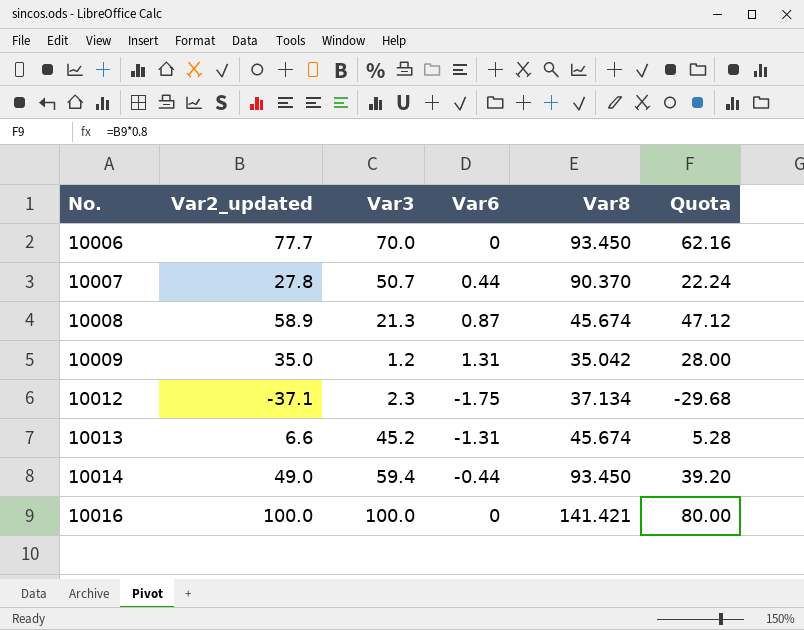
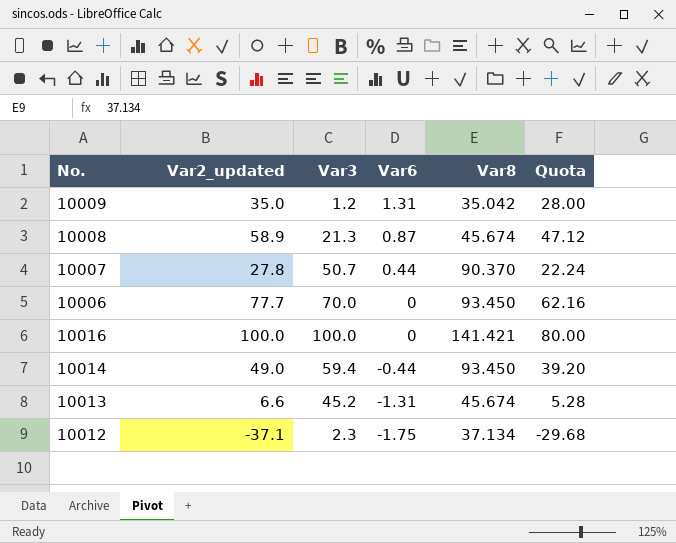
row order: No. ascending -> Var6 descending

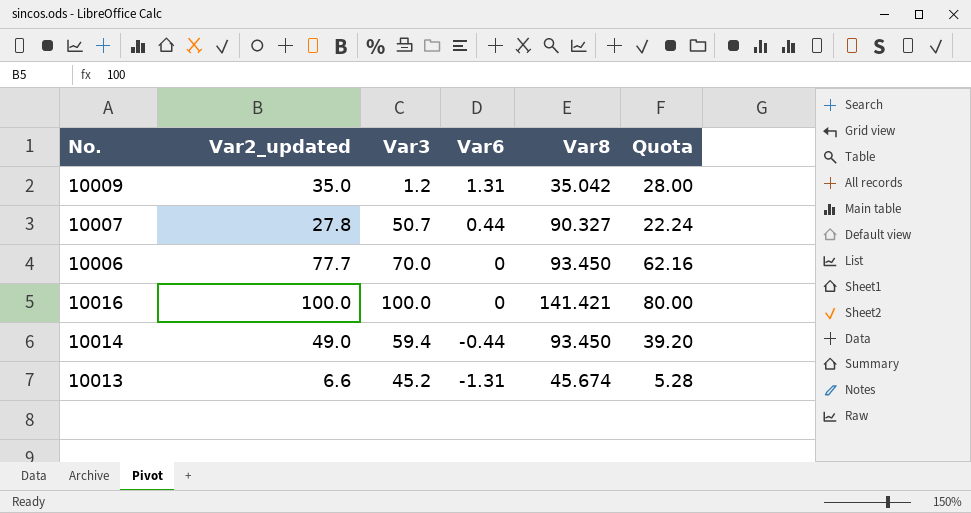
row 10008: 58.9 | 21.3 | 0.87 | 45.674 | 47.12 -> none
row 10012: -37.1 | 2.3 | -1.75 | 37.134 | -29.68 -> none
10007 | Var8: 90.370 -> 90.327

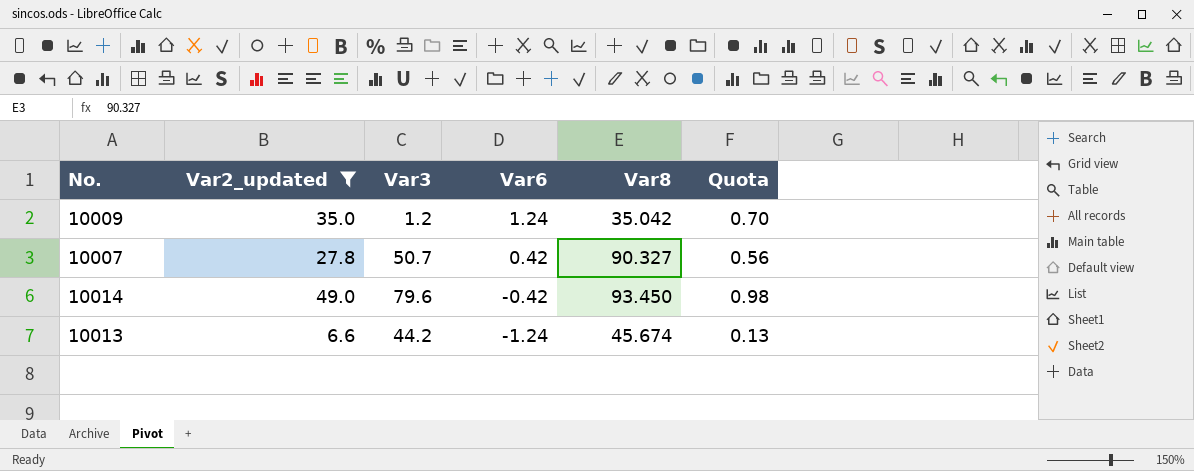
filter: none -> Var2_updated <= 49.0
column Quota | formula: [Var2_updated] * 0.8 -> [Var2_updated] * 0.02
10009 | Var6: 1.31 -> 1.24
10007 | Var6: 0.44 -> 0.42
10014 | Var3: 59.4 -> 79.6
10014 | Var6: -0.44 -> -0.42
10013 | Var3: 45.2 -> 44.2
10013 | Var6: -1.31 -> -1.24

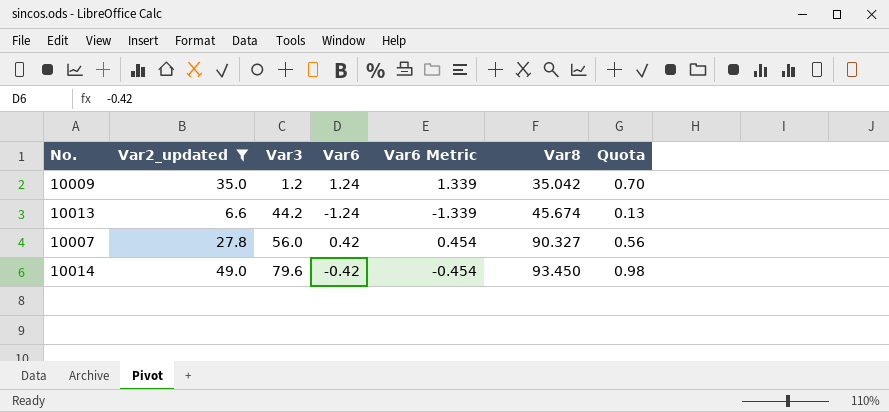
row order: Var6 descending -> Var3 ascending
column Var6 Metric | formula: none -> [Var6] * 1.08
10007 | Var3: 50.7 -> 56.0

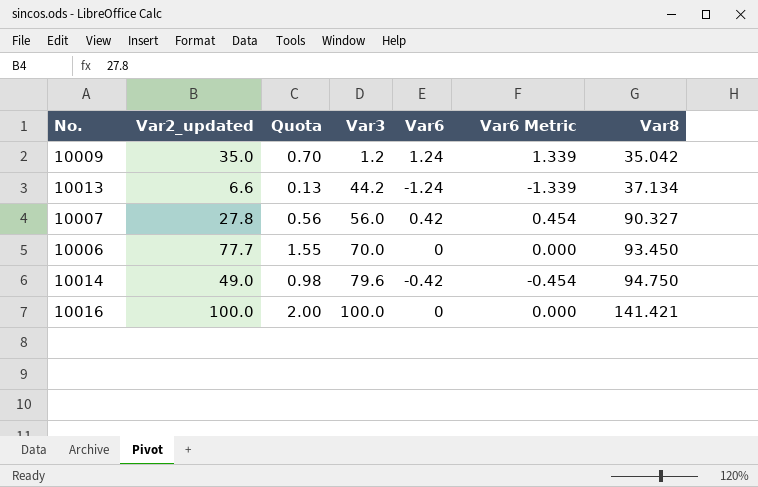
filter: Var2_updated <= 49.0 -> none
column Quota | position: 7 -> 3
10013 | Var8: 45.674 -> 37.134
10014 | Var8: 93.450 -> 94.750

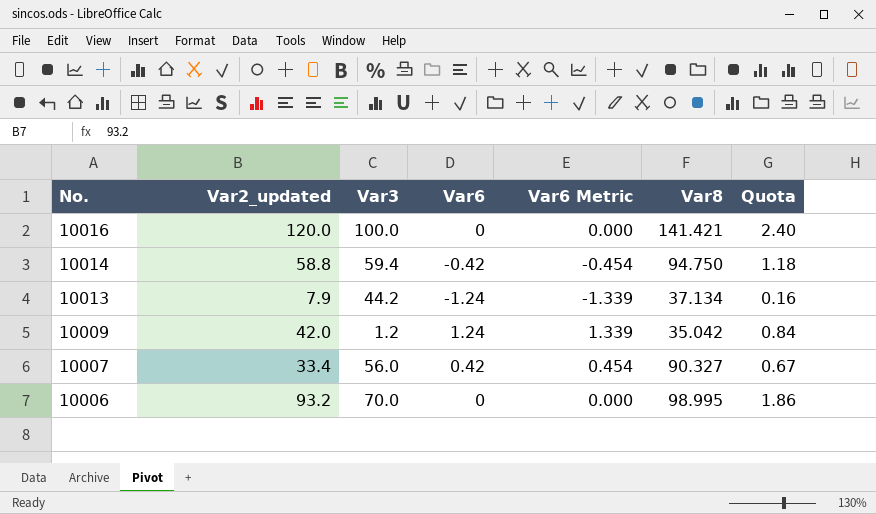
row order: Var3 ascending -> No. descending
column Quota | position: 3 -> 7
10016 | Var2_updated: 100.0 -> 120.0
10016 | Quota: 2.00 -> 2.40
10014 | Var2_updated: 49.0 -> 58.8
10014 | Var3: 79.6 -> 59.4
10014 | Quota: 0.98 -> 1.18
10013 | Var2_updated: 6.6 -> 7.9
10013 | Quota: 0.13 -> 0.16
10009 | Var2_updated: 35.0 -> 42.0
10009 | Quota: 0.70 -> 0.84
10007 | Var2_updated: 27.8 -> 33.4
10007 | Quota: 0.56 -> 0.67
10006 | Var2_updated: 77.7 -> 93.2
10006 | Var8: 93.450 -> 98.995
10006 | Quota: 1.55 -> 1.86

